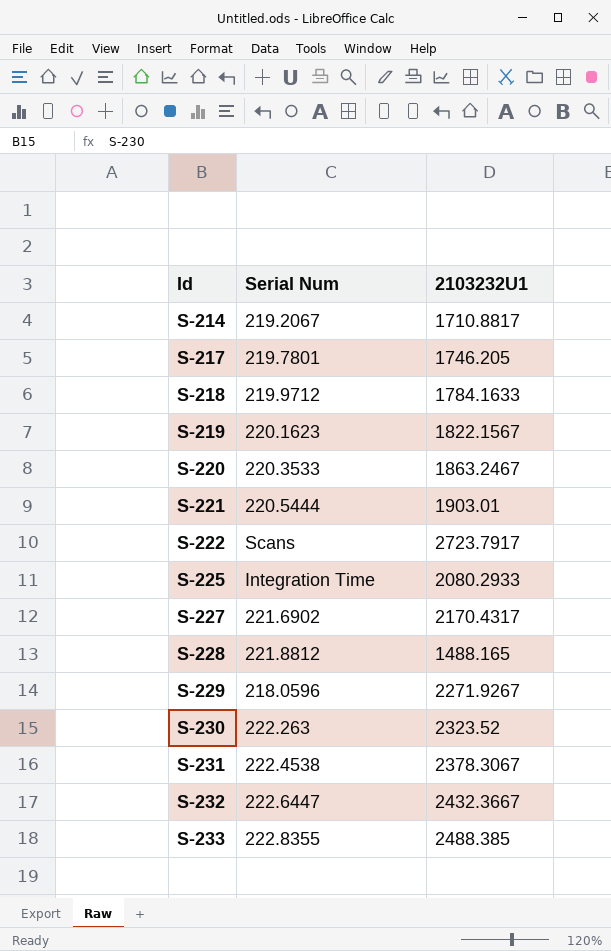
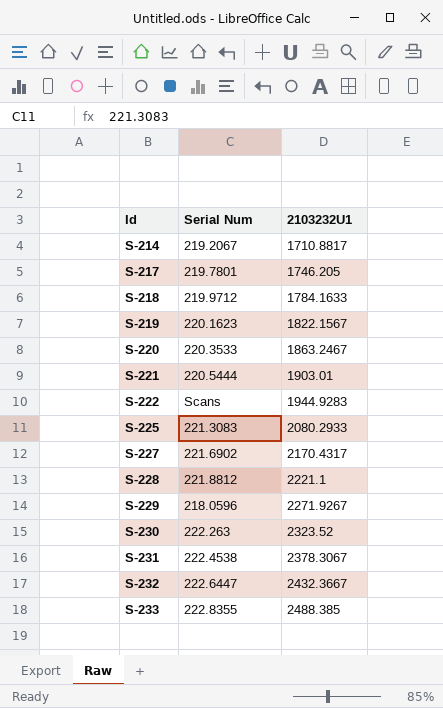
S-222 | 2103232U1: 2723.7917 -> 1944.9283
S-225 | Serial Num: Integration Time -> 221.3083
S-228 | 2103232U1: 1488.165 -> 2221.1

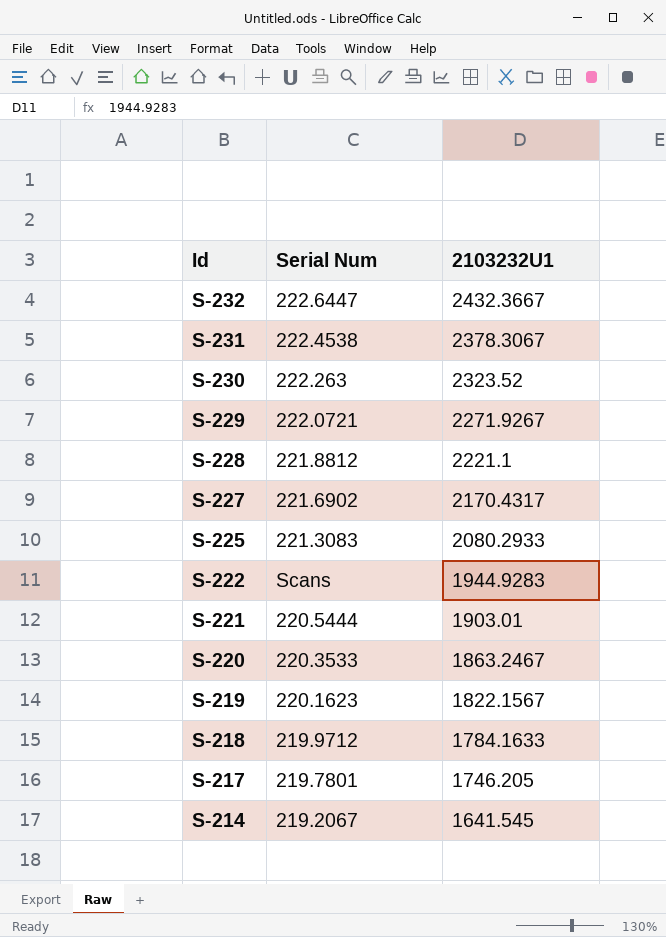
row order: Id ascending -> Id descending
row S-233: 222.8355 | 2488.385 -> none
S-229 | Serial Num: 218.0596 -> 222.0721
S-214 | 2103232U1: 1710.8817 -> 1641.545

